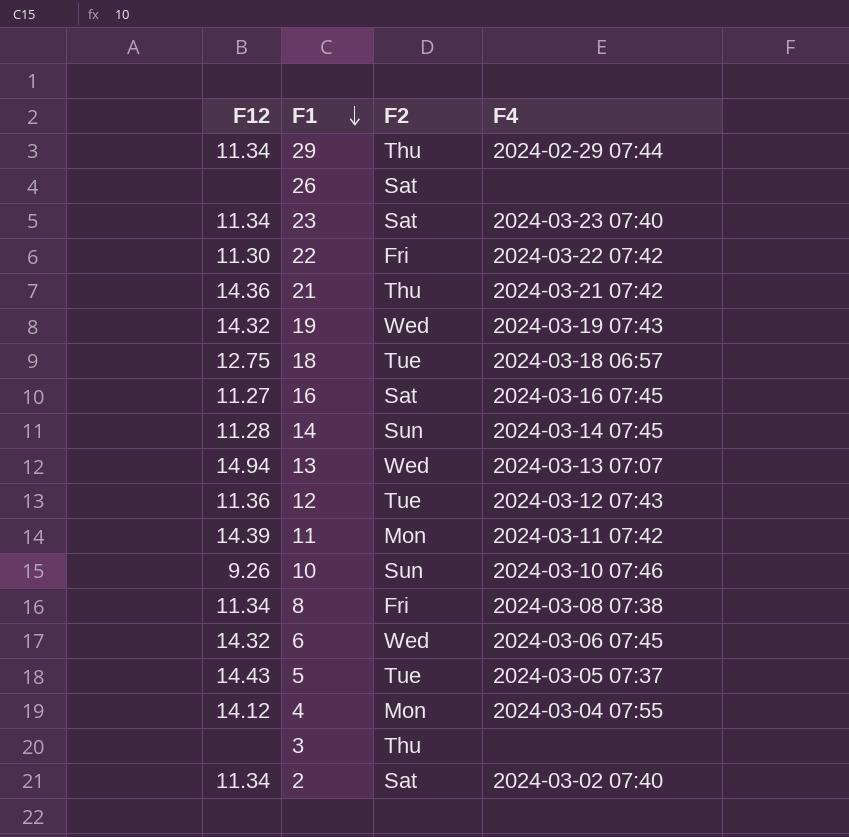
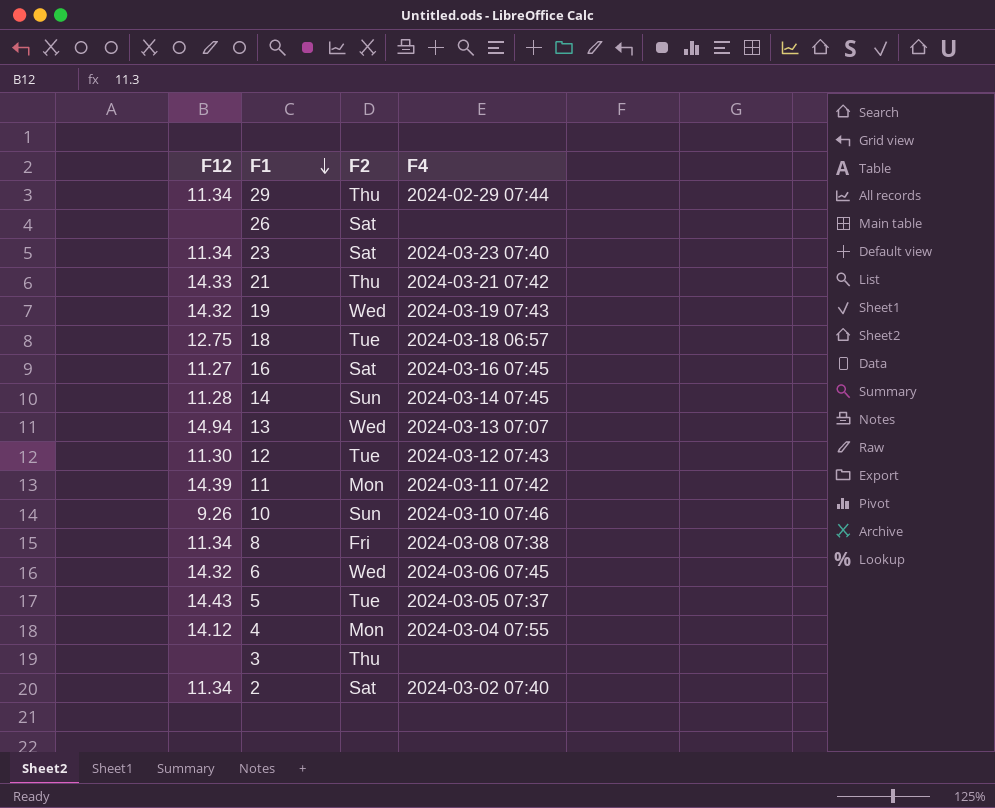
row 22: 11.30 | Fri | 2024-03-22 07:42 -> none
21 | F12: 14.36 -> 14.33
12 | F12: 11.36 -> 11.30

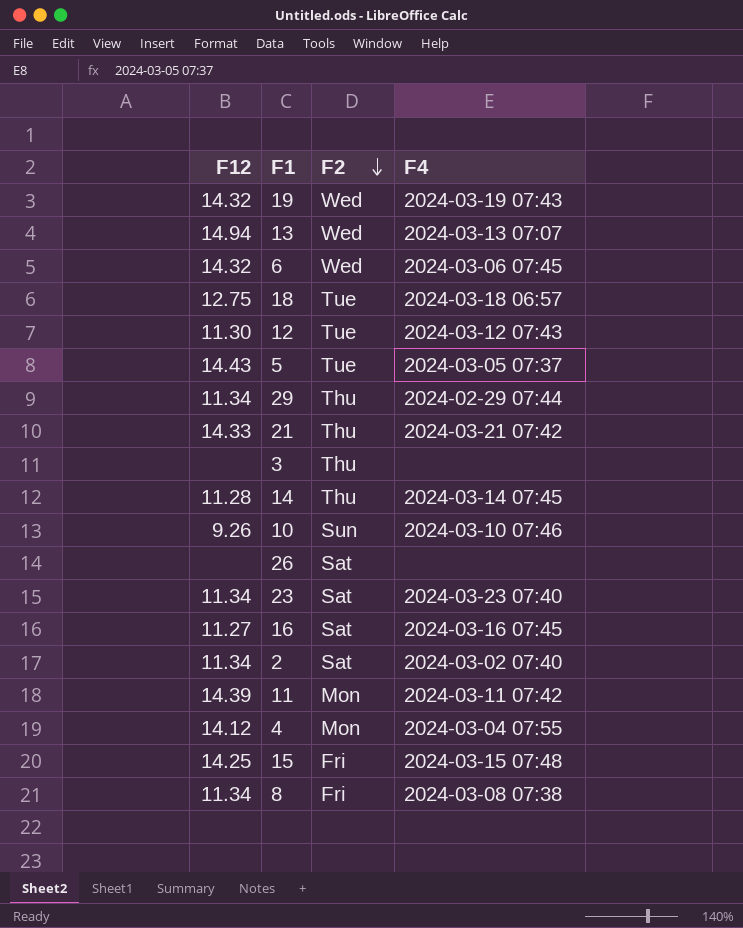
row order: F1 descending -> F2 descending
14 | F2: Sun -> Thu
row 15: none -> 14.25 | Fri | 2024-03-15 07:48

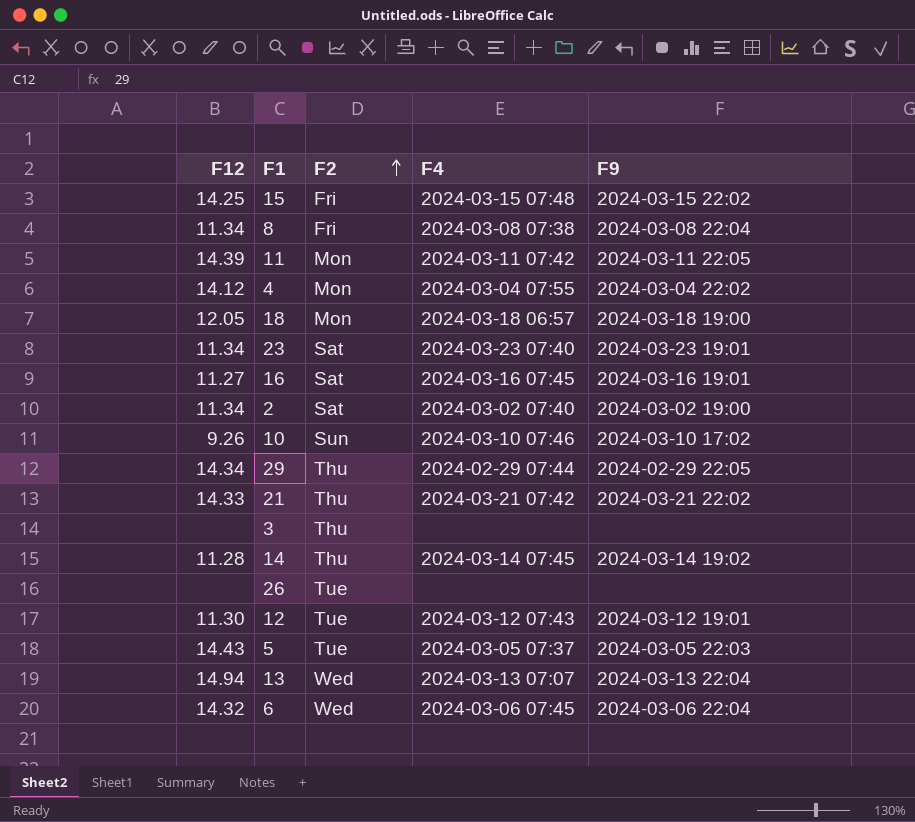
row order: F2 descending -> F2 ascending
column F9 | position: none -> 5
row 19: 14.32 | Wed | 2024-03-19 07:43 -> none
18 | F12: 12.75 -> 12.05
18 | F2: Tue -> Mon
29 | F12: 11.34 -> 14.34
26 | F2: Sat -> Tue

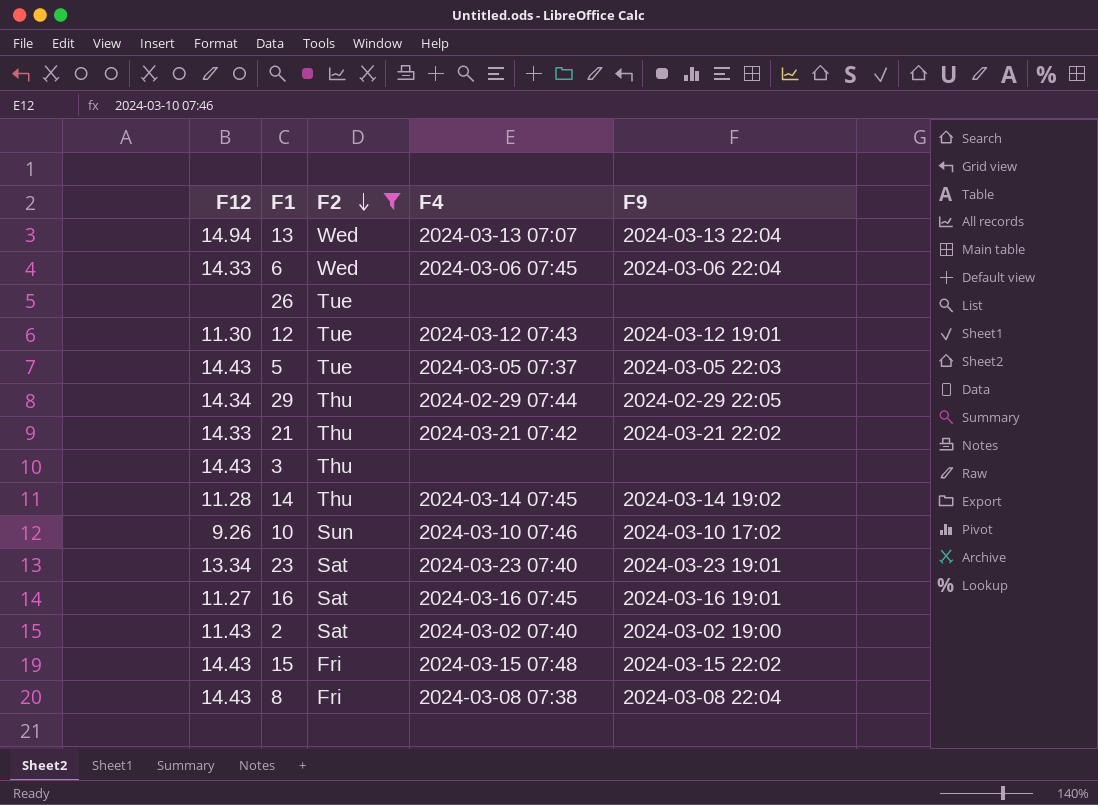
filter: none -> F2 != Mon
row order: F2 ascending -> F2 descending
6 | F12: 14.32 -> 14.33
3 | F12: none -> 14.43
23 | F12: 11.34 -> 13.34
2 | F12: 11.34 -> 11.43
15 | F12: 14.25 -> 14.43
8 | F12: 11.34 -> 14.43

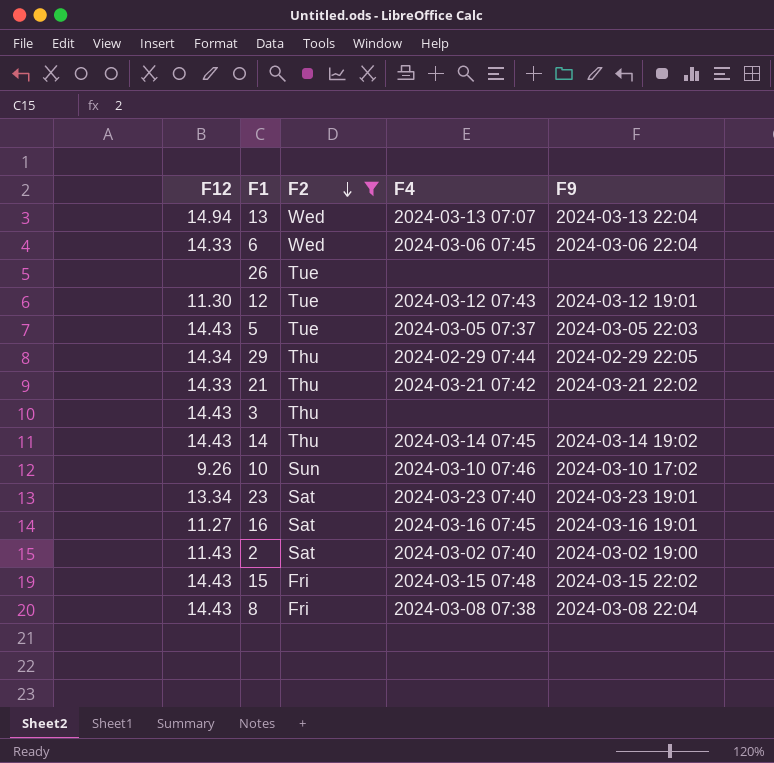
14 | F12: 11.28 -> 14.43

